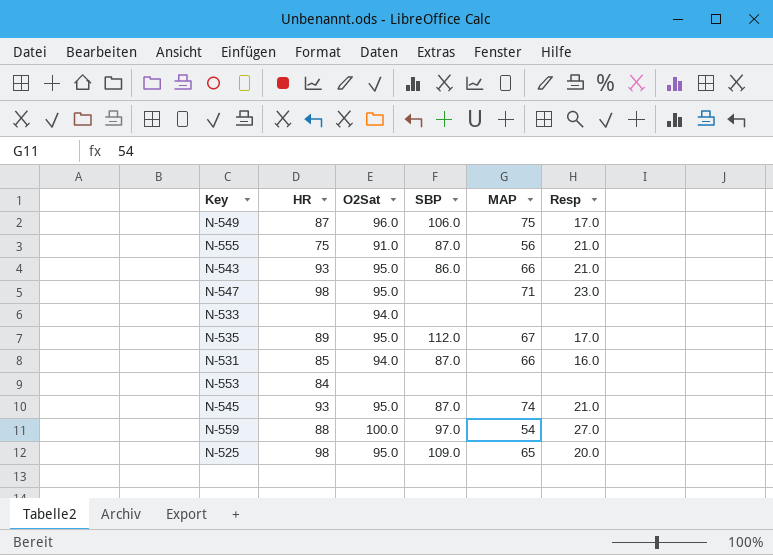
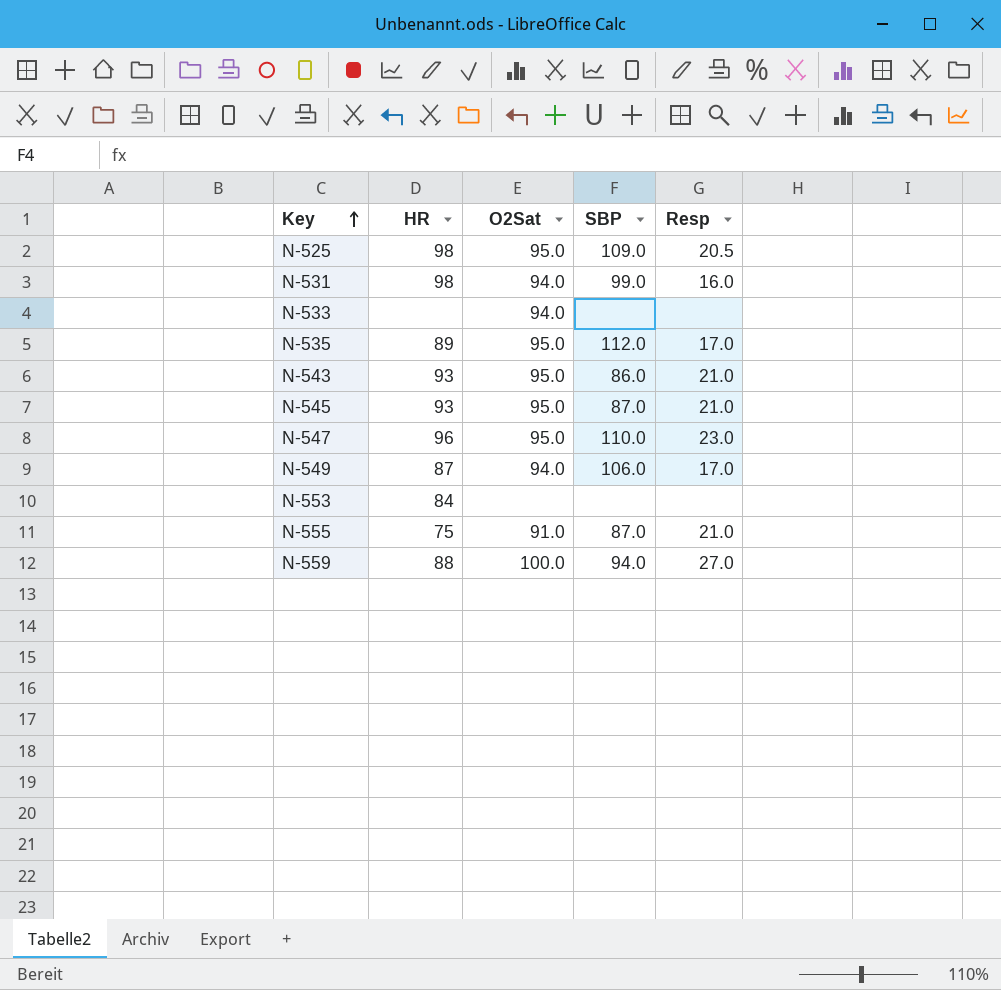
row order: none -> Key ascending
column MAP | position: 5 -> none
N-525 | Resp: 20.0 -> 20.5
N-531 | HR: 85 -> 98
N-531 | SBP: 87.0 -> 99.0
N-547 | HR: 98 -> 96
N-547 | SBP: none -> 110.0
N-549 | O2Sat: 96.0 -> 94.0
N-559 | SBP: 97.0 -> 94.0

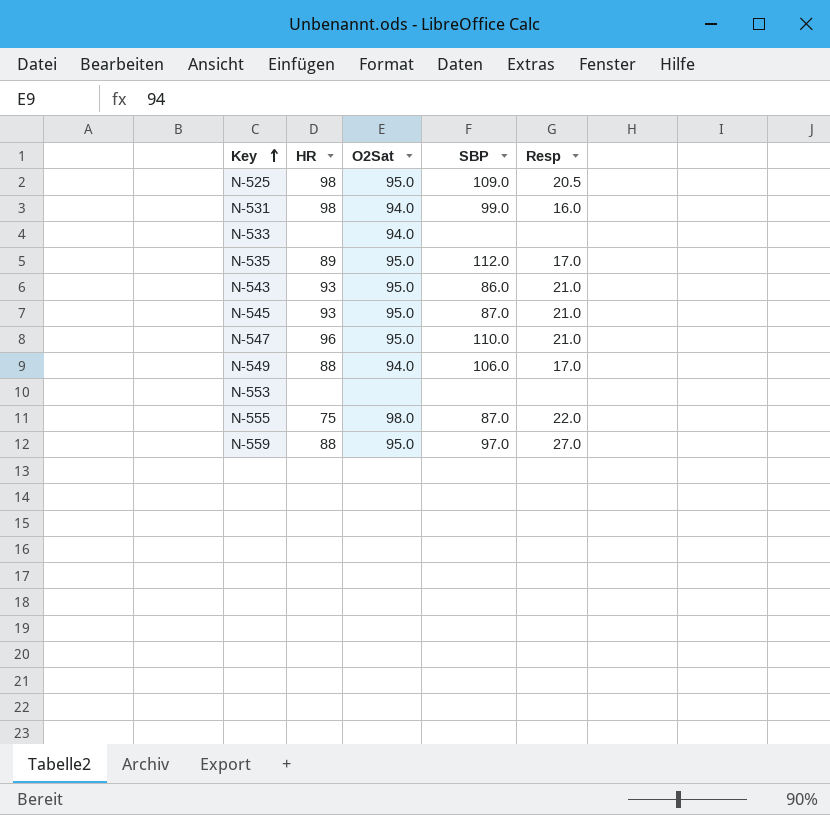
N-547 | Resp: 23.0 -> 21.0
N-549 | HR: 87 -> 88
N-553 | HR: 84 -> none
N-555 | O2Sat: 91.0 -> 98.0
N-555 | Resp: 21.0 -> 22.0
N-559 | O2Sat: 100.0 -> 95.0
N-559 | SBP: 94.0 -> 97.0

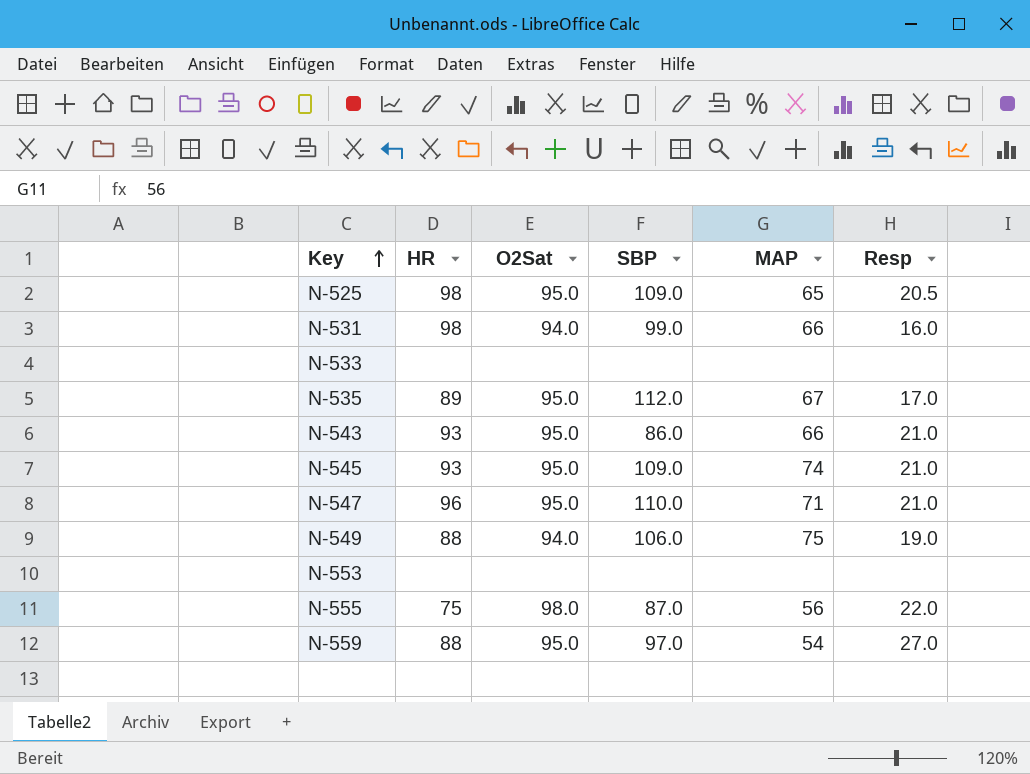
column MAP | position: none -> 5
N-533 | O2Sat: 94.0 -> none
N-545 | SBP: 87.0 -> 109.0
N-549 | Resp: 17.0 -> 19.0

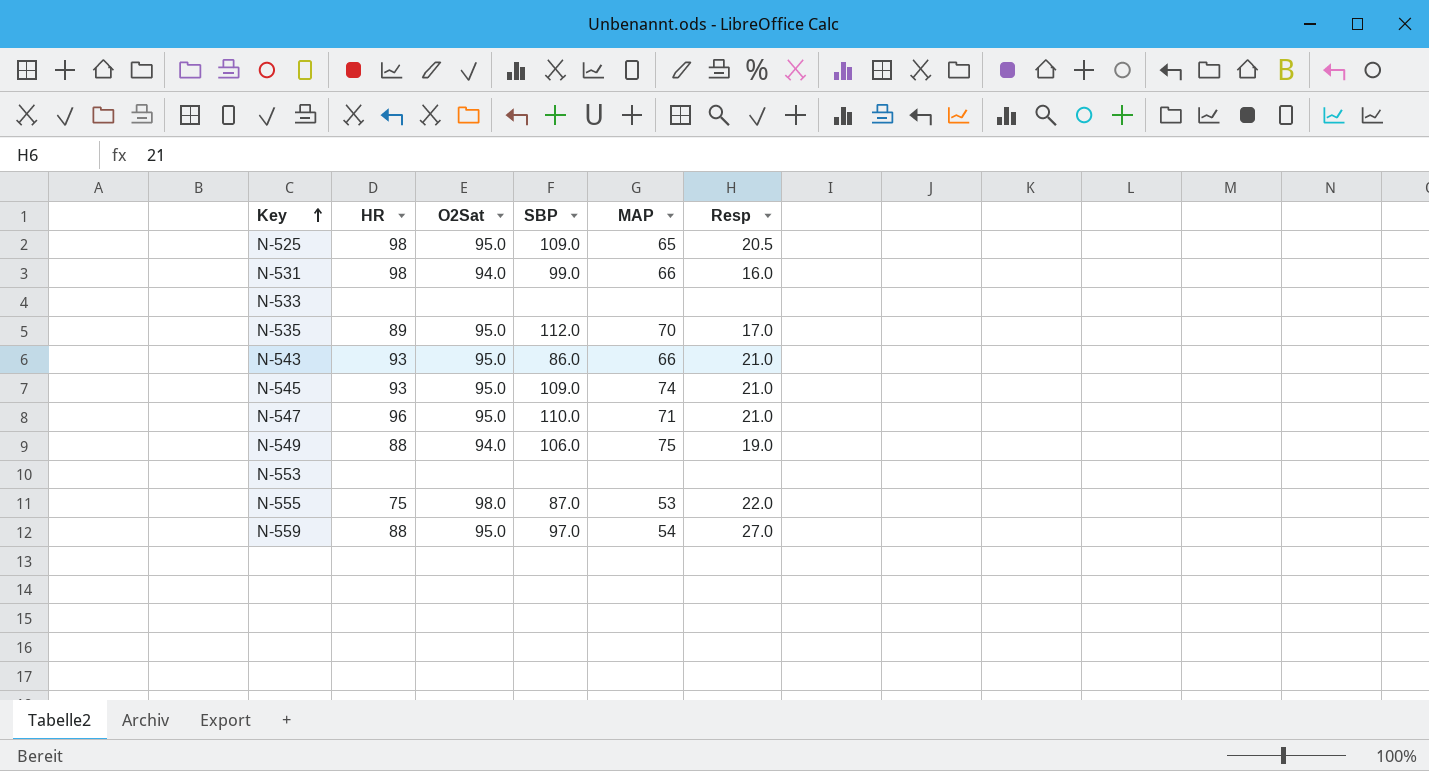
N-535 | MAP: 67 -> 70
N-555 | MAP: 56 -> 53

